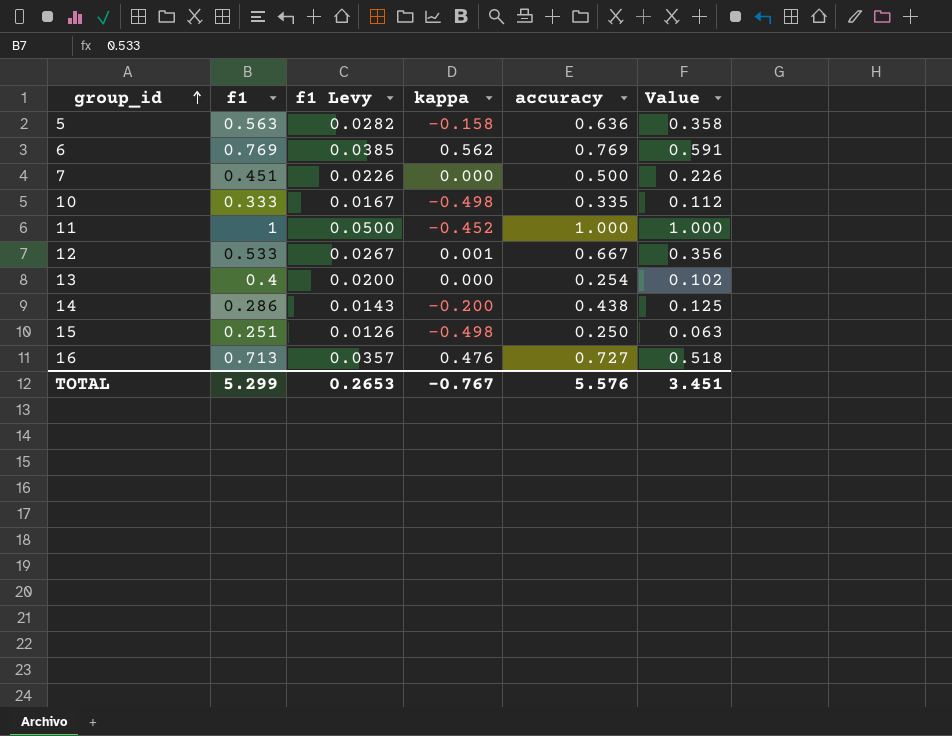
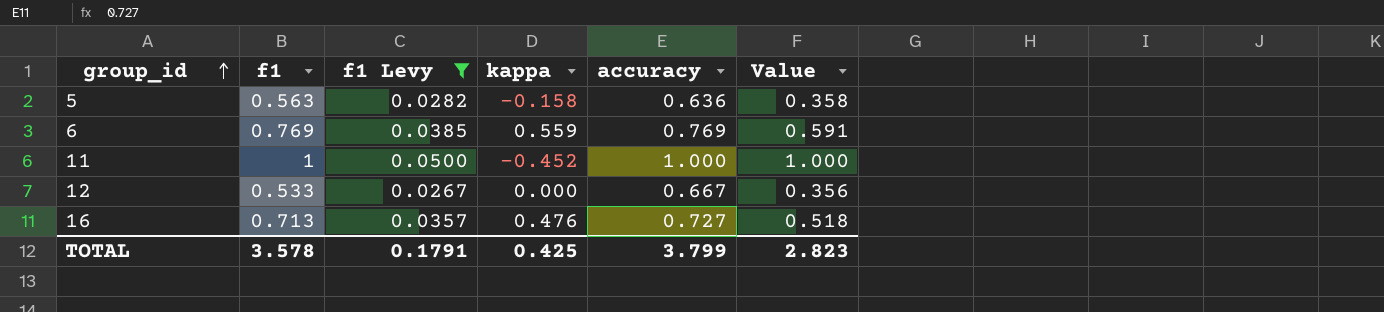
filter: none -> f1 Levy >= 0.0267
6 | kappa: 0.562 -> 0.559
12 | kappa: 0.001 -> 0.000
TOTAL | f1: 5.299 -> 3.578
TOTAL | f1 Levy: 0.2653 -> 0.1791
TOTAL | kappa: -0.767 -> 0.425
TOTAL | accuracy: 5.576 -> 3.799
TOTAL | Value: 3.451 -> 2.823

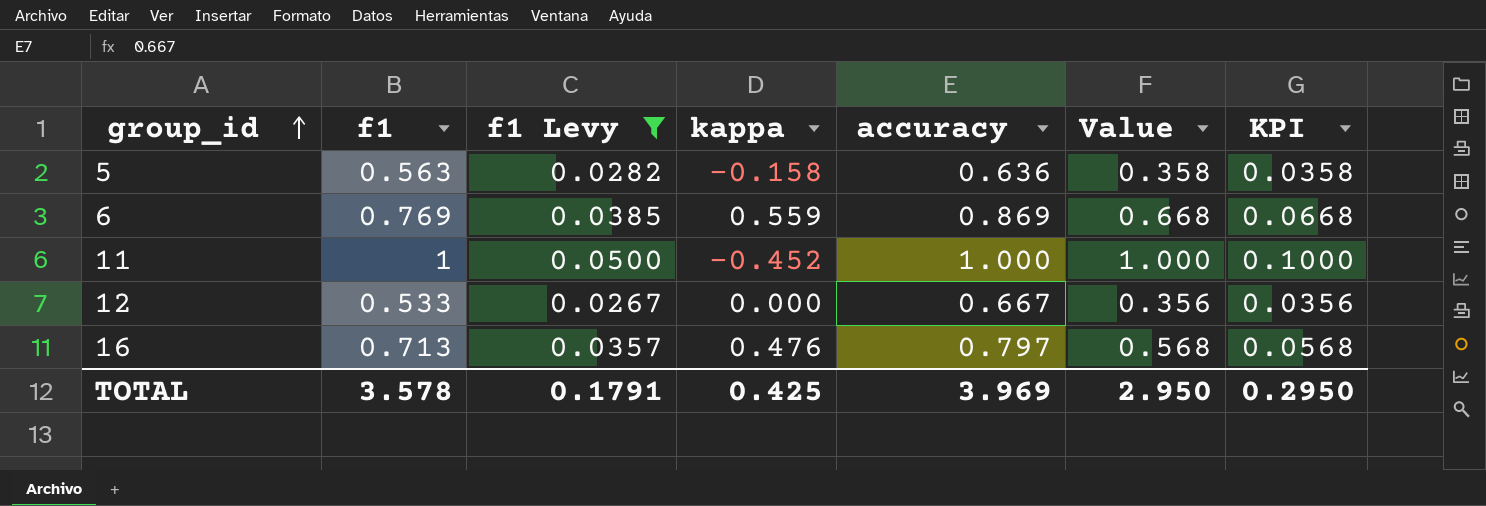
column KPI | formula: none -> [Value] * 0.1
6 | accuracy: 0.769 -> 0.869
6 | Value: 0.591 -> 0.668
16 | accuracy: 0.727 -> 0.797
16 | Value: 0.518 -> 0.568
TOTAL | accuracy: 3.799 -> 3.969
TOTAL | Value: 2.823 -> 2.950

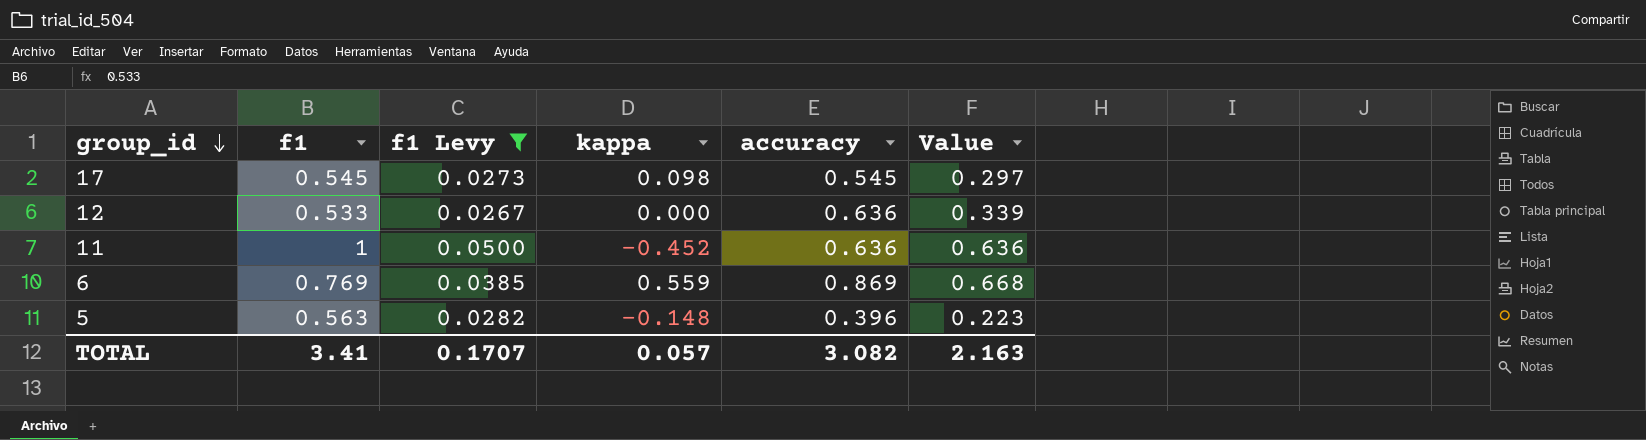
row order: group_id ascending -> group_id descending
column KPI | formula: [Value] * 0.1 -> none
row 16: 0.713 | 0.0357 | 0.476 | 0.797 | 0.568 | 0.0568 -> none
row 17: none -> 0.545 | 0.0273 | 0.098 | 0.545 | 0.297
12 | accuracy: 0.667 -> 0.636
12 | Value: 0.356 -> 0.339
11 | accuracy: 1.000 -> 0.636
11 | Value: 1.000 -> 0.636
5 | kappa: -0.158 -> -0.148
5 | accuracy: 0.636 -> 0.396
5 | Value: 0.358 -> 0.223
TOTAL | f1: 3.578 -> 3.41
TOTAL | f1 Levy: 0.1791 -> 0.1707
TOTAL | kappa: 0.425 -> 0.057
TOTAL | accuracy: 3.969 -> 3.082
TOTAL | Value: 2.950 -> 2.163

